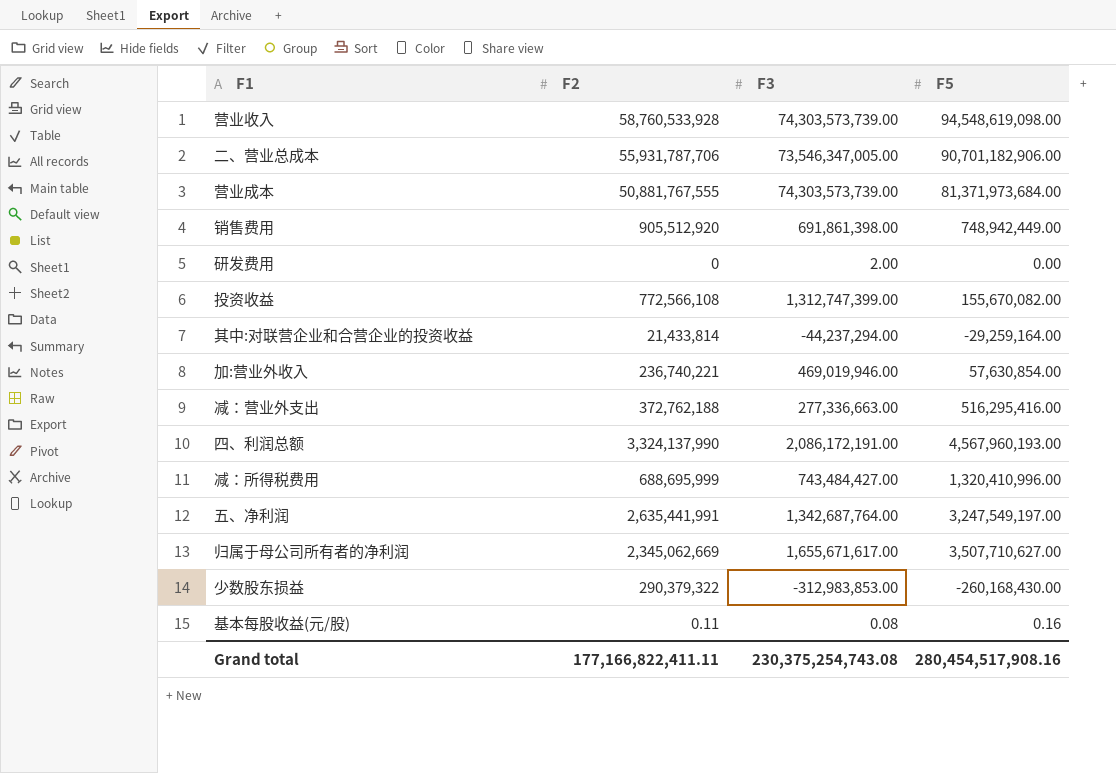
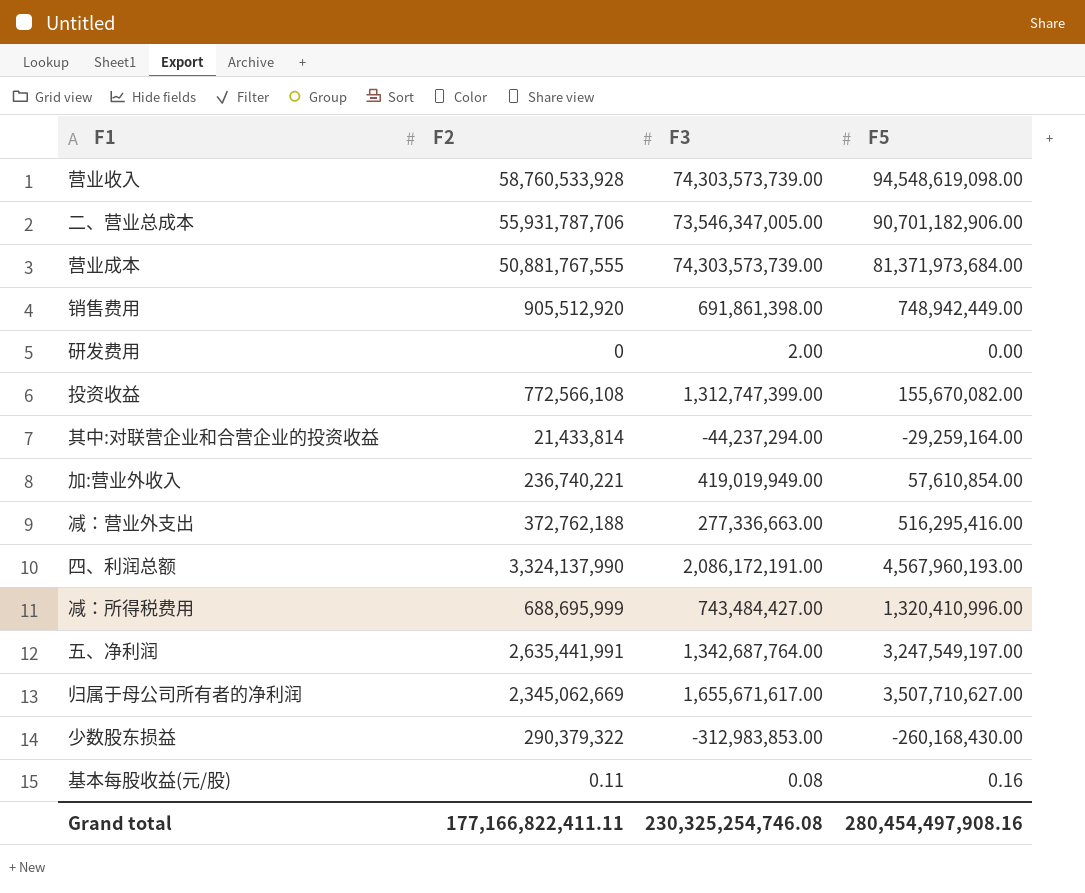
加:营业外收入 | F3: 469,019,946.00 -> 419,019,949.00
加:营业外收入 | F5: 57,630,854.00 -> 57,610,854.00
Grand total | F3: 230,375,254,743.08 -> 230,325,254,746.08
Grand total | F5: 280,454,517,908.16 -> 280,454,497,908.16

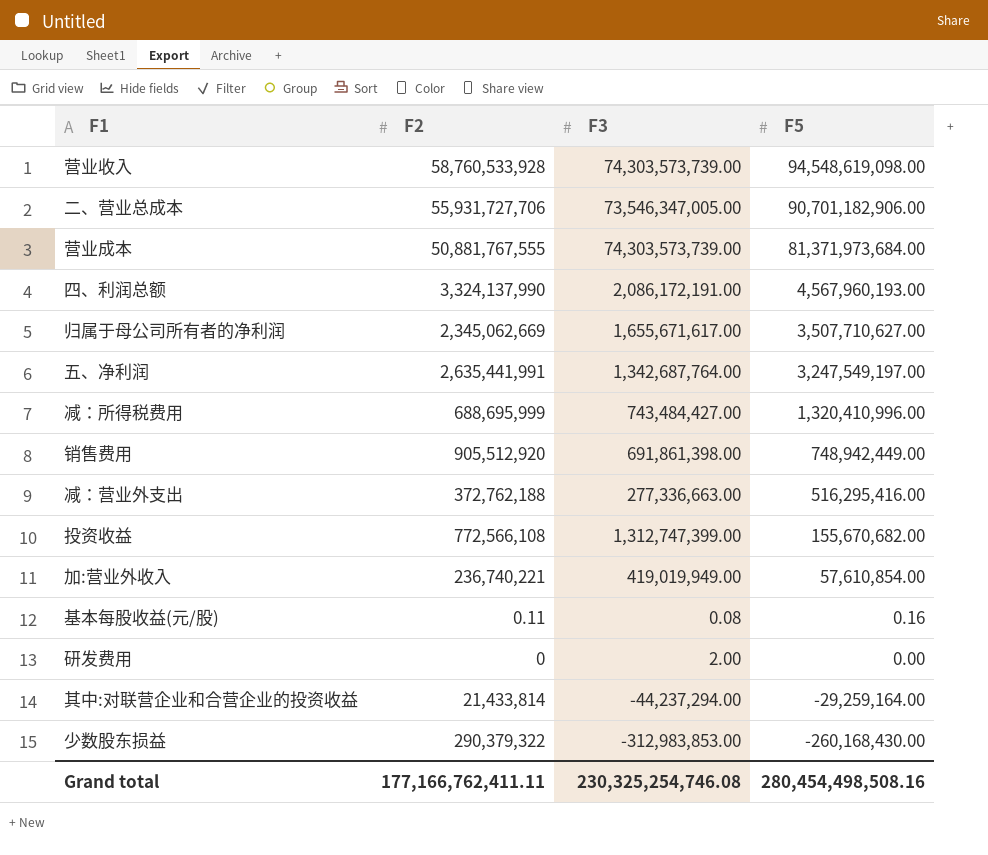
row order: none -> F5 descending
二、营业总成本 | F2: 55,931,787,706 -> 55,931,727,706
投资收益 | F5: 155,670,082.00 -> 155,670,682.00
Grand total | F2: 177,166,822,411.11 -> 177,166,762,411.11
Grand total | F5: 280,454,497,908.16 -> 280,454,498,508.16

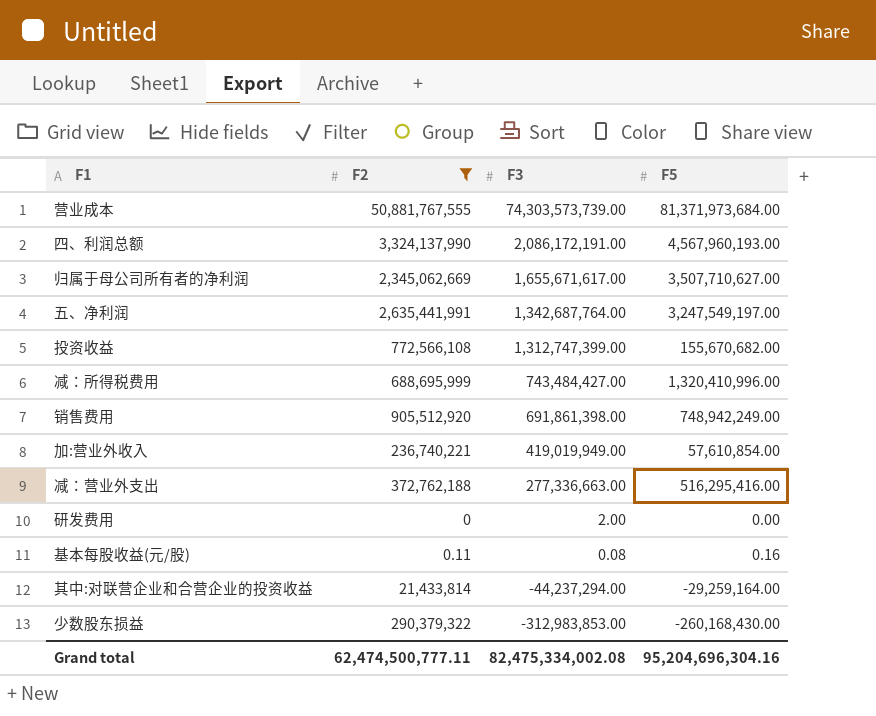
filter: none -> F2 <= 50,881,767,555
row order: F5 descending -> F3 descending
销售费用 | F5: 748,942,449.00 -> 748,942,249.00
Grand total | F2: 177,166,762,411.11 -> 62,474,500,777.11
Grand total | F3: 230,325,254,746.08 -> 82,475,334,002.08
Grand total | F5: 280,454,498,508.16 -> 95,204,696,304.16

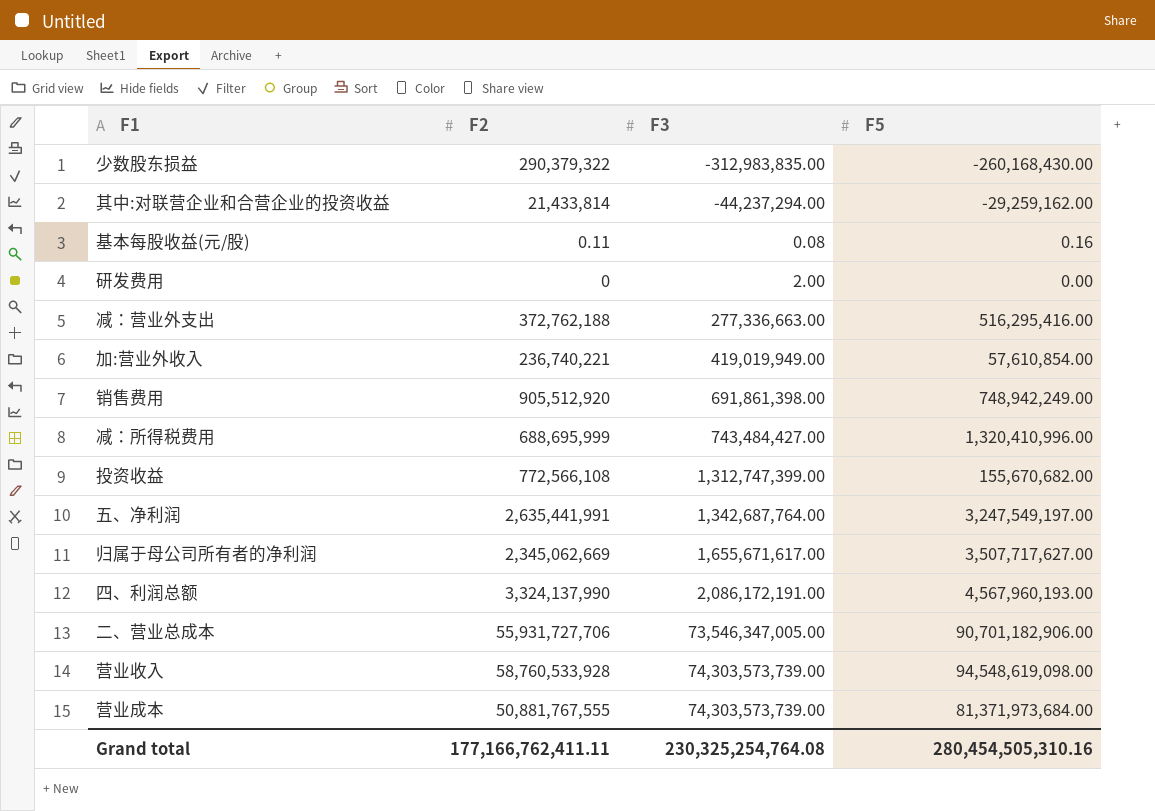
filter: F2 <= 50,881,767,555 -> none
row order: F3 descending -> F3 ascending
少数股东损益 | F3: -312,983,853.00 -> -312,983,835.00
其中:对联营企业和合营企业的投资收益 | F5: -29,259,164.00 -> -29,259,162.00
归属于母公司所有者的净利润 | F5: 3,507,710,627.00 -> 3,507,717,627.00
Grand total | F2: 62,474,500,777.11 -> 177,166,762,411.11
Grand total | F3: 82,475,334,002.08 -> 230,325,254,764.08
Grand total | F5: 95,204,696,304.16 -> 280,454,505,310.16

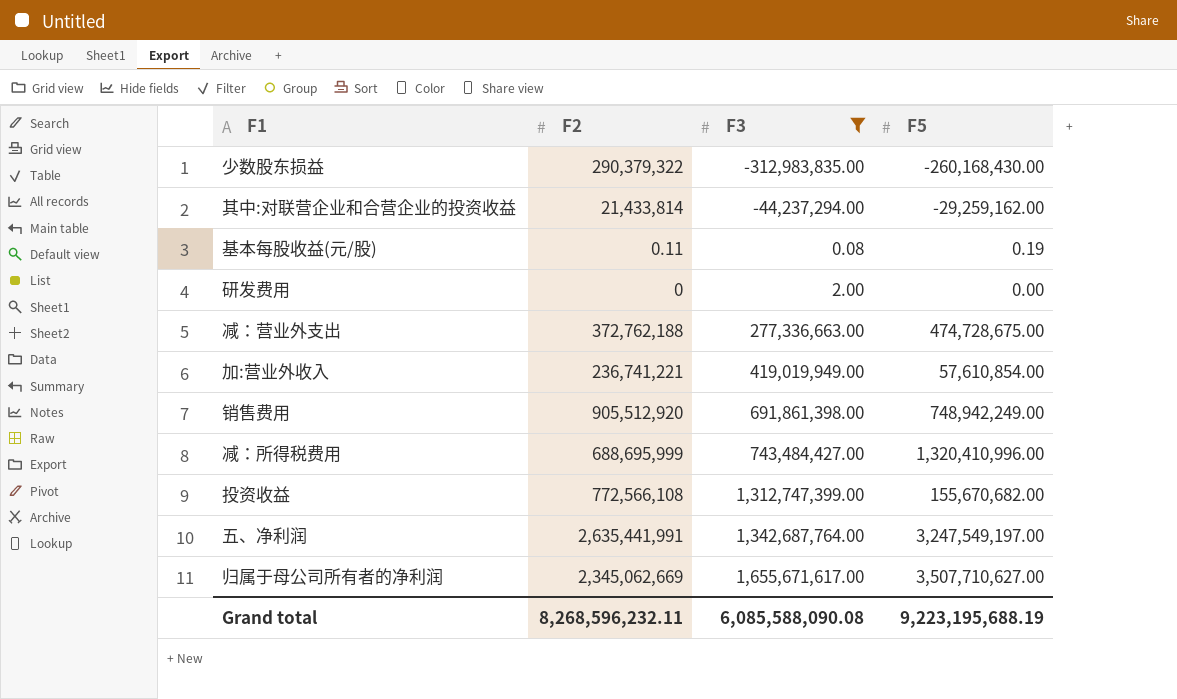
filter: none -> F3 <= 1,655,671,617.00
基本每股收益(元/股) | F5: 0.16 -> 0.19
减：营业外支出 | F5: 516,295,416.00 -> 474,728,675.00
加:营业外收入 | F2: 236,740,221 -> 236,741,221
归属于母公司所有者的净利润 | F5: 3,507,717,627.00 -> 3,507,710,627.00
Grand total | F2: 177,166,762,411.11 -> 8,268,596,232.11
Grand total | F3: 230,325,254,764.08 -> 6,085,588,090.08
Grand total | F5: 280,454,505,310.16 -> 9,223,195,688.19

